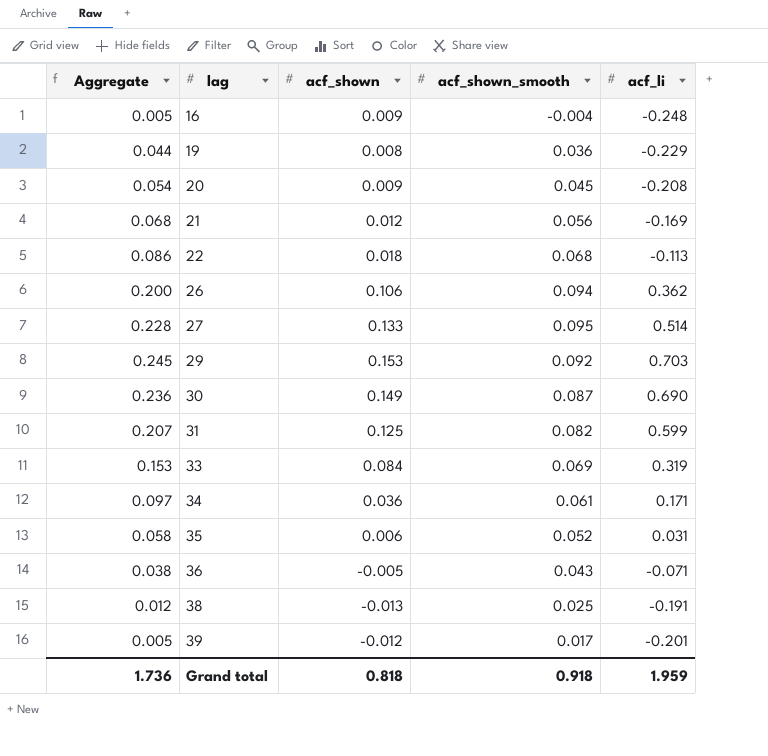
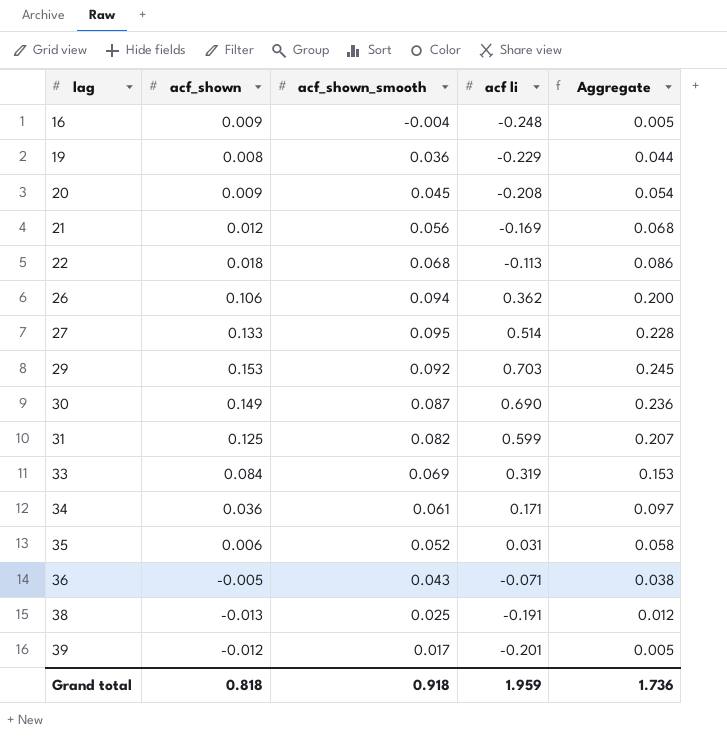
column name: acf_li -> acf li
column Aggregate | position: 1 -> 5

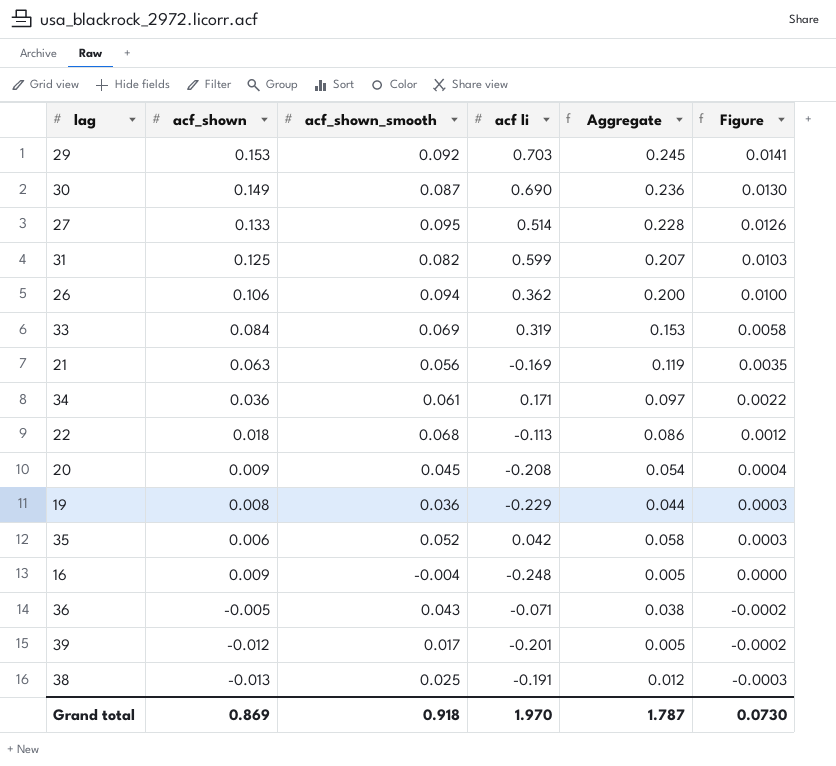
row order: lag ascending -> Figure descending
column Figure | formula: none -> [acf_shown] * [acf_shown_smooth]
21 | acf_shown: 0.012 -> 0.063
21 | Aggregate: 0.068 -> 0.119
35 | acf li: 0.031 -> 0.042
Grand total | acf_shown: 0.818 -> 0.869
Grand total | acf li: 1.959 -> 1.970
Grand total | Aggregate: 1.736 -> 1.787

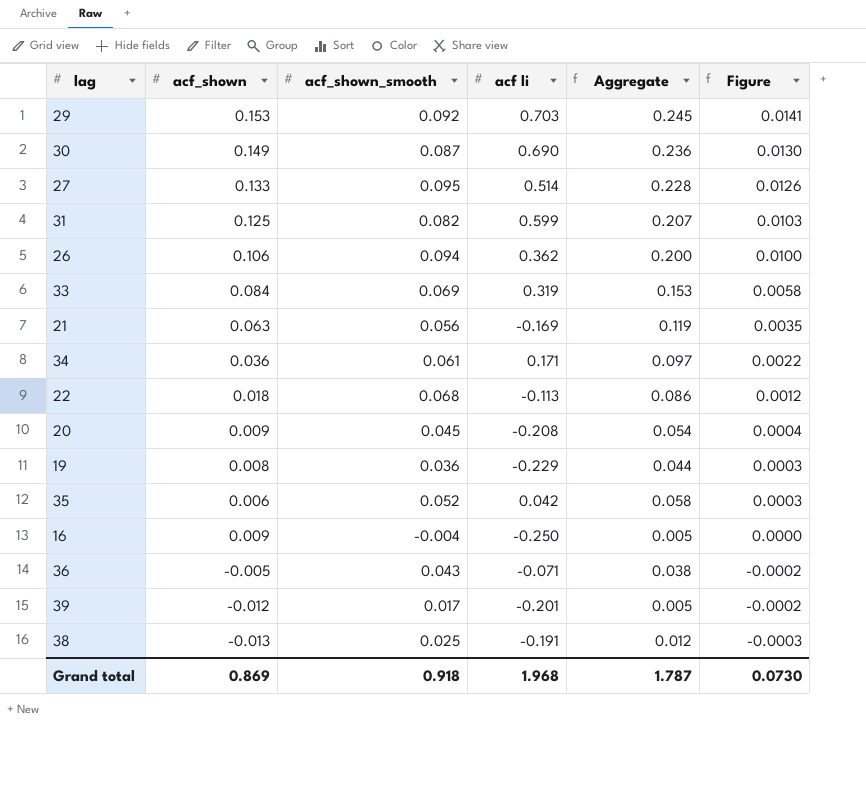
16 | acf li: -0.248 -> -0.250
Grand total | acf li: 1.970 -> 1.968

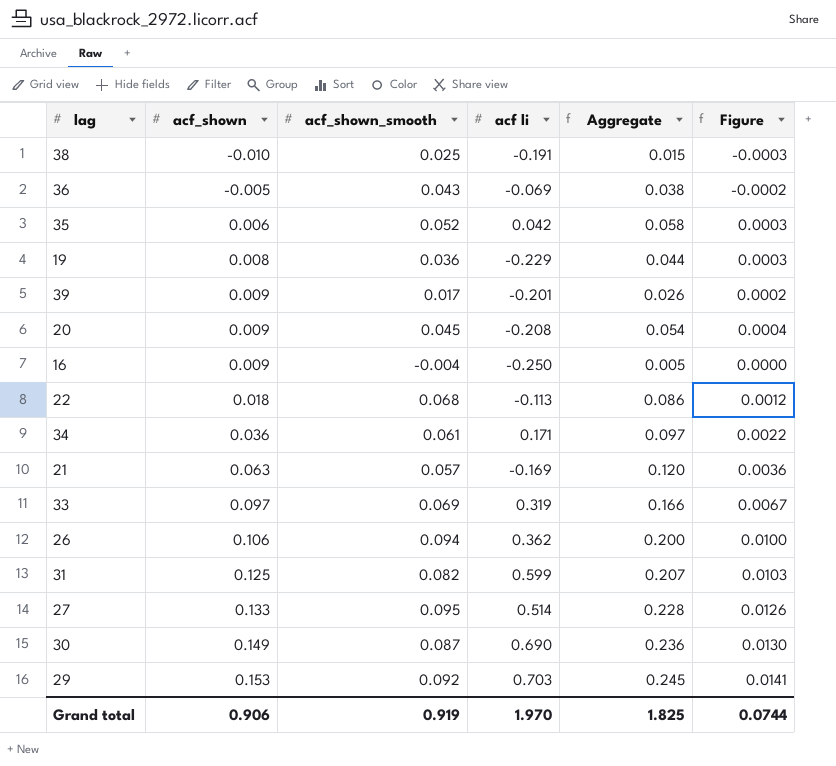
row order: Figure descending -> acf_shown ascending
38 | acf_shown: -0.013 -> -0.010
38 | Aggregate: 0.012 -> 0.015
36 | acf li: -0.071 -> -0.069
39 | acf_shown: -0.012 -> 0.009
39 | Aggregate: 0.005 -> 0.026
39 | Figure: -0.0002 -> 0.0002
21 | acf_shown_smooth: 0.056 -> 0.057
21 | Aggregate: 0.119 -> 0.120
21 | Figure: 0.0035 -> 0.0036
33 | acf_shown: 0.084 -> 0.097
33 | Aggregate: 0.153 -> 0.166
33 | Figure: 0.0058 -> 0.0067
Grand total | acf_shown: 0.869 -> 0.906
Grand total | acf_shown_smooth: 0.918 -> 0.919
Grand total | acf li: 1.968 -> 1.970
Grand total | Aggregate: 1.787 -> 1.825
Grand total | Figure: 0.0730 -> 0.0744

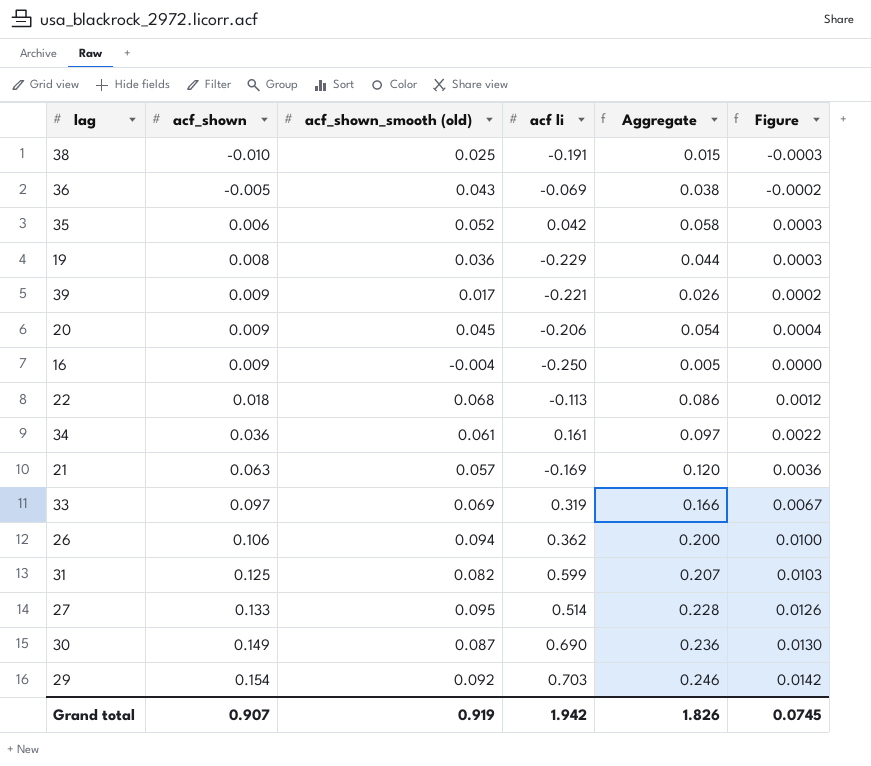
column name: acf_shown_smooth -> acf_shown_smooth (old)
39 | acf li: -0.201 -> -0.221
20 | acf li: -0.208 -> -0.206
34 | acf li: 0.171 -> 0.161
29 | acf_shown: 0.153 -> 0.154
29 | Aggregate: 0.245 -> 0.246
29 | Figure: 0.0141 -> 0.0142
Grand total | acf_shown: 0.906 -> 0.907
Grand total | acf li: 1.970 -> 1.942
Grand total | Aggregate: 1.825 -> 1.826
Grand total | Figure: 0.0744 -> 0.0745

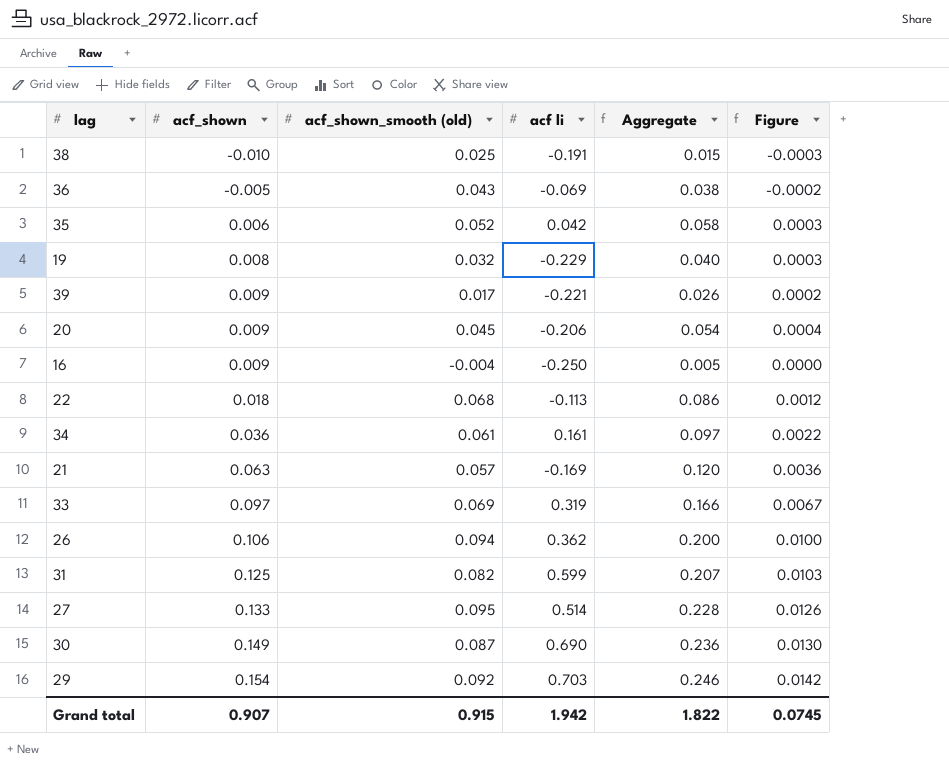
19 | acf_shown_smooth (old): 0.036 -> 0.032
19 | Aggregate: 0.044 -> 0.040
Grand total | acf_shown_smooth (old): 0.919 -> 0.915
Grand total | Aggregate: 1.826 -> 1.822

